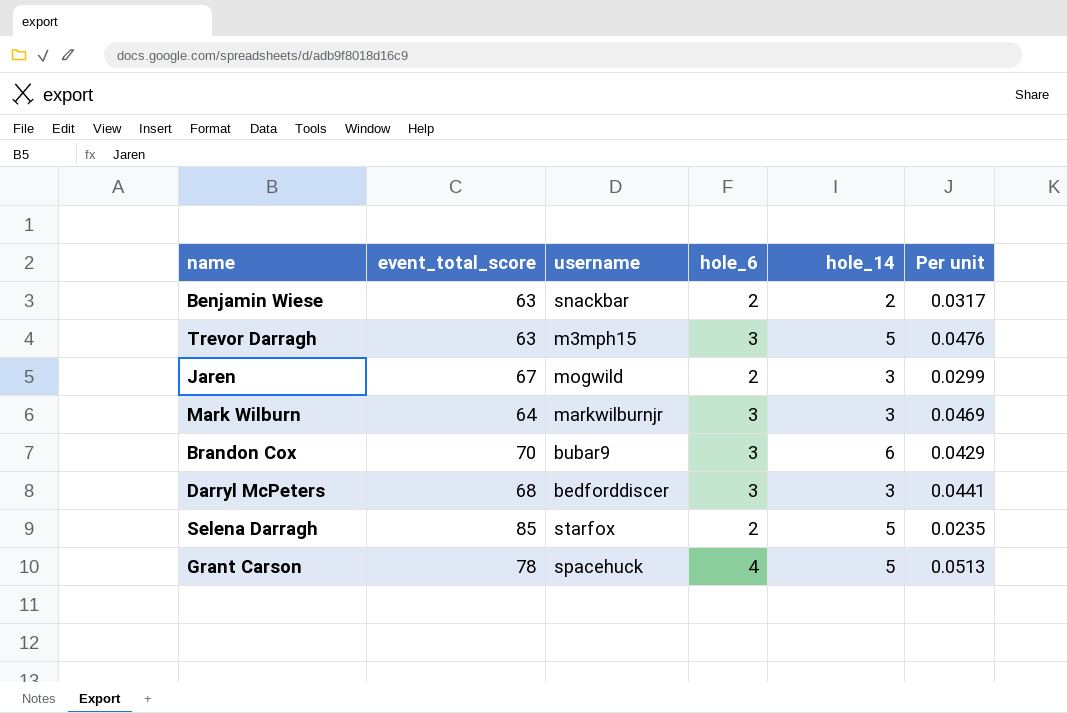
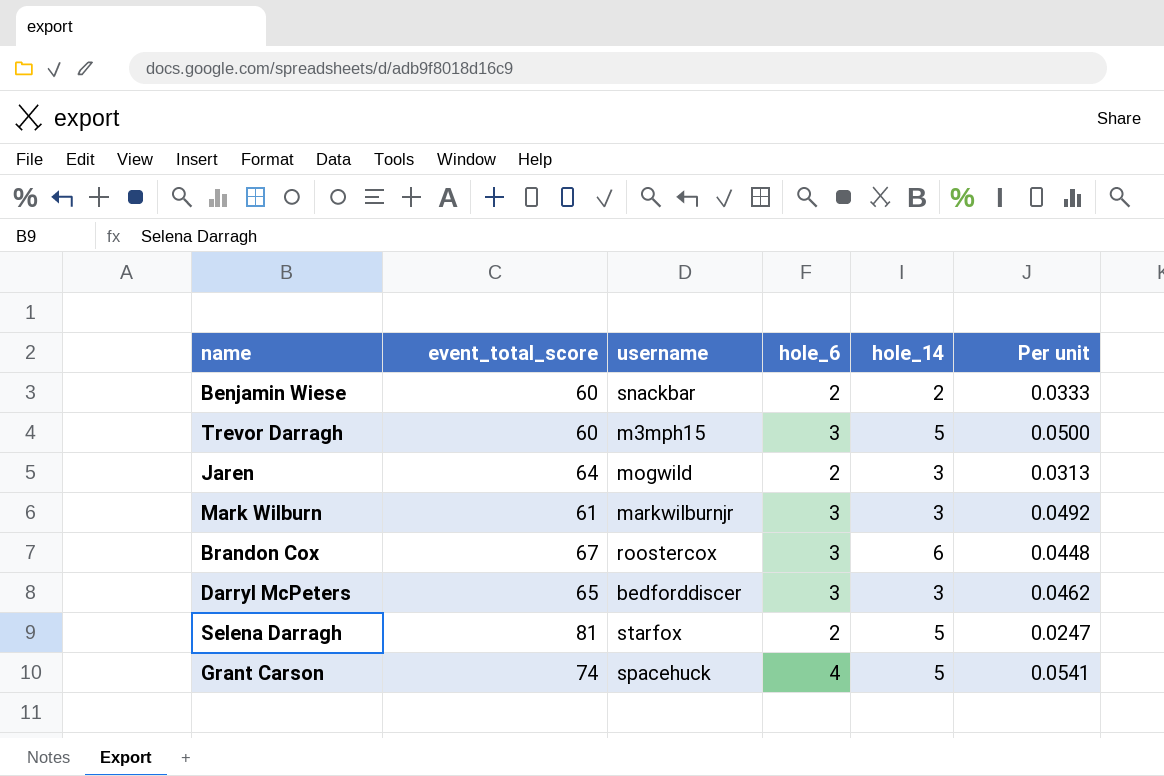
Benjamin Wiese | event_total_score: 63 -> 60
Benjamin Wiese | Per unit: 0.0317 -> 0.0333
Trevor Darragh | event_total_score: 63 -> 60
Trevor Darragh | Per unit: 0.0476 -> 0.0500
Jaren | event_total_score: 67 -> 64
Jaren | Per unit: 0.0299 -> 0.0313
Mark Wilburn | event_total_score: 64 -> 61
Mark Wilburn | Per unit: 0.0469 -> 0.0492
Brandon Cox | event_total_score: 70 -> 67
Brandon Cox | username: bubar9 -> roostercox
Brandon Cox | Per unit: 0.0429 -> 0.0448
Darryl McPeters | event_total_score: 68 -> 65
Darryl McPeters | Per unit: 0.0441 -> 0.0462
Selena Darragh | event_total_score: 85 -> 81
Selena Darragh | Per unit: 0.0235 -> 0.0247
Grant Carson | event_total_score: 78 -> 74
Grant Carson | Per unit: 0.0513 -> 0.0541

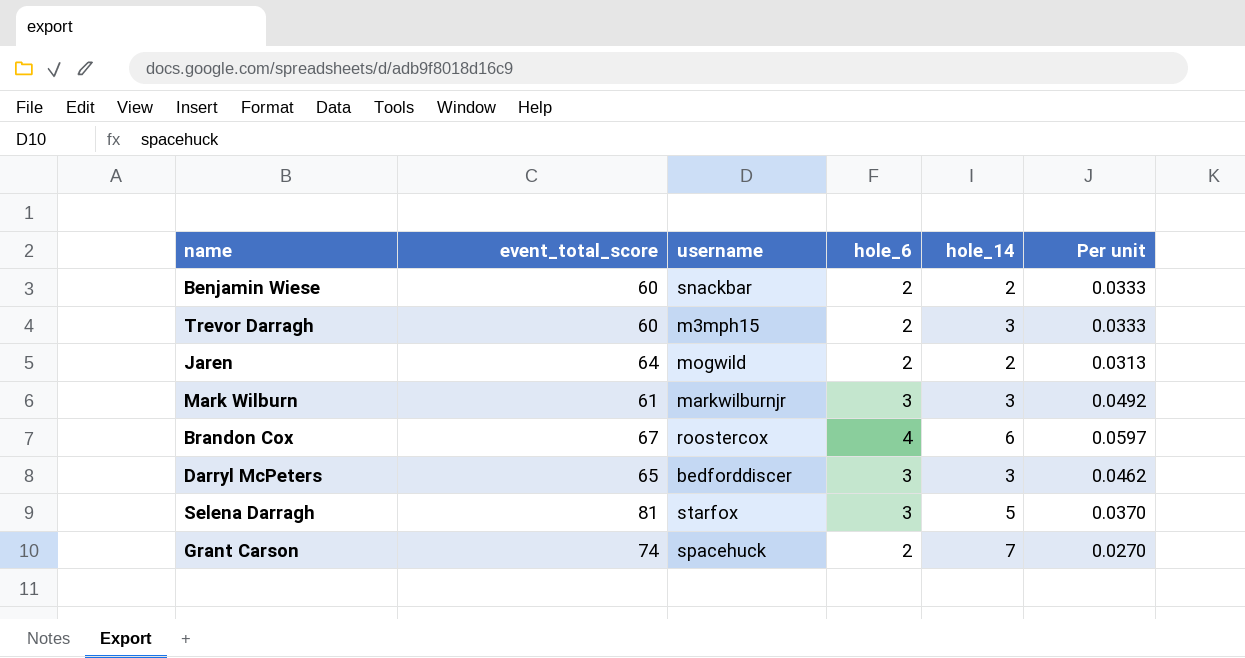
Trevor Darragh | hole_6: 3 -> 2
Trevor Darragh | hole_14: 5 -> 3
Trevor Darragh | Per unit: 0.0500 -> 0.0333
Jaren | hole_14: 3 -> 2
Brandon Cox | hole_6: 3 -> 4
Brandon Cox | Per unit: 0.0448 -> 0.0597
Selena Darragh | hole_6: 2 -> 3
Selena Darragh | Per unit: 0.0247 -> 0.0370
Grant Carson | hole_6: 4 -> 2
Grant Carson | hole_14: 5 -> 7
Grant Carson | Per unit: 0.0541 -> 0.0270

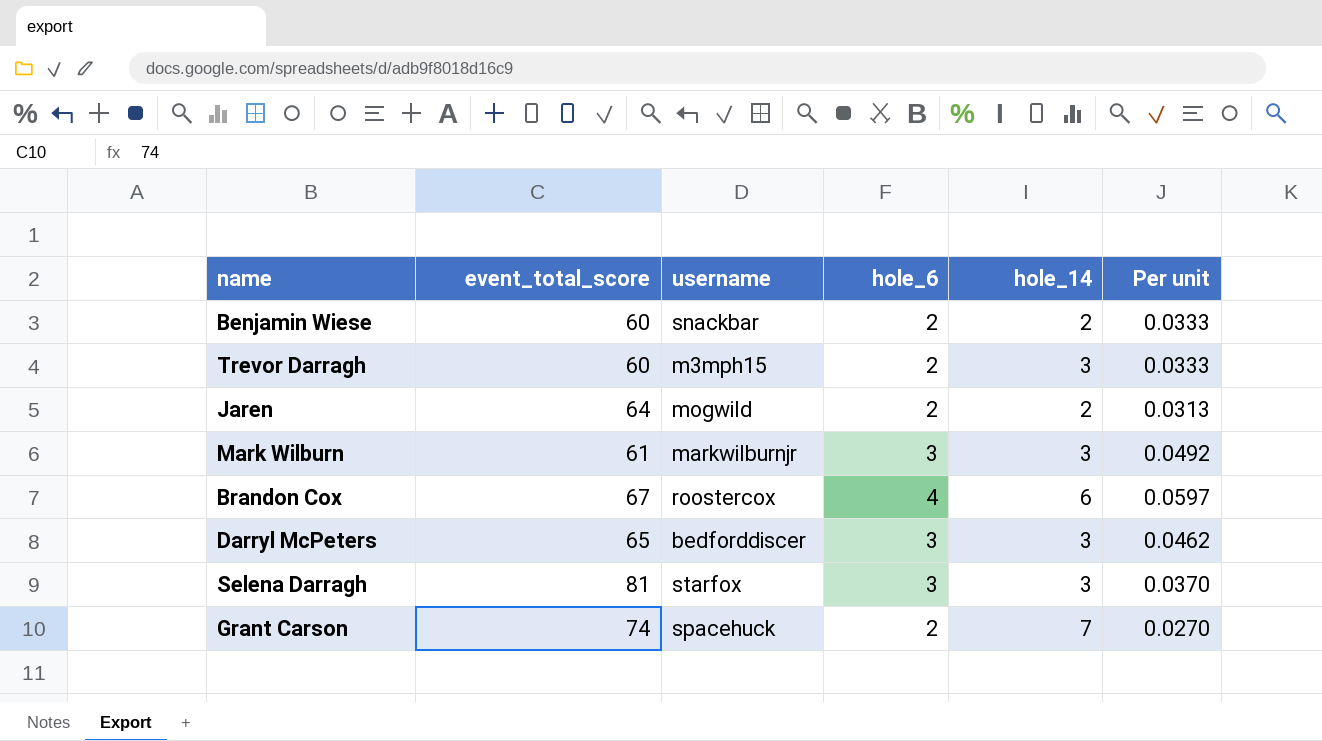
Selena Darragh | hole_14: 5 -> 3

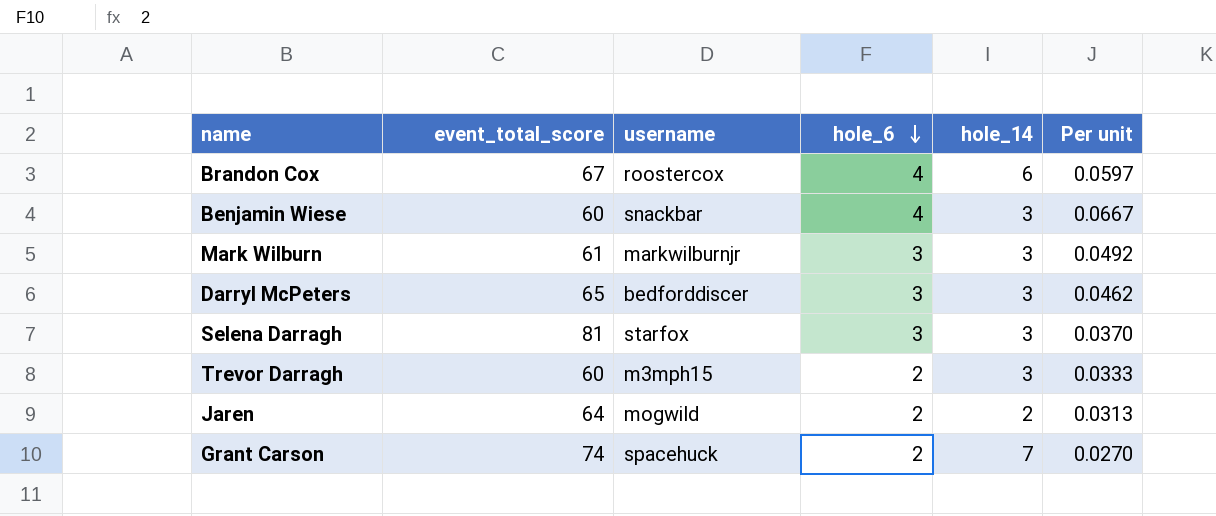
row order: none -> hole_6 descending
Benjamin Wiese | hole_6: 2 -> 4
Benjamin Wiese | hole_14: 2 -> 3
Benjamin Wiese | Per unit: 0.0333 -> 0.0667

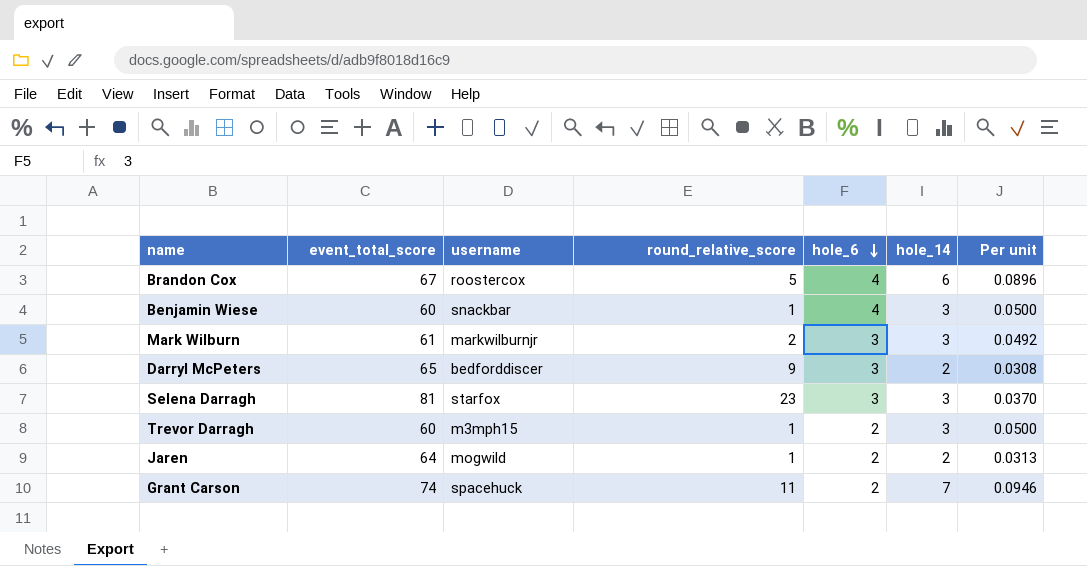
column round_relative_score | position: none -> 4
column Per unit | formula: [hole_6] / [event_total_score] -> [hole_14] / [event_total_score]
Darryl McPeters | hole_14: 3 -> 2

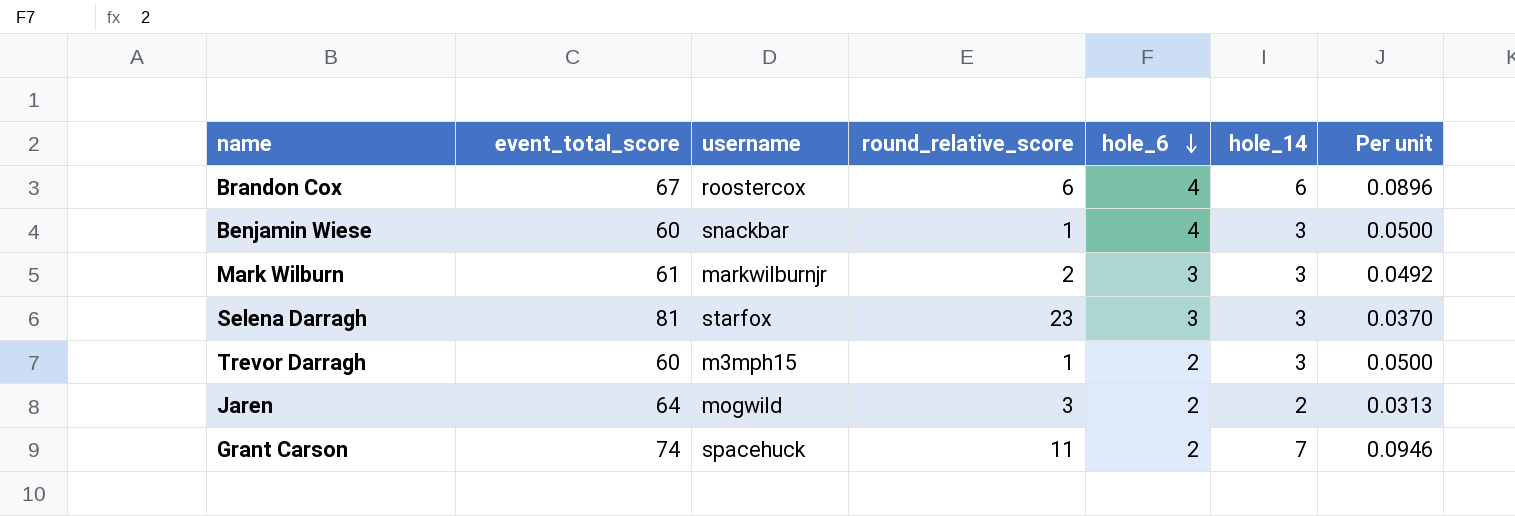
row Darryl McPeters: 65 | bedforddiscer | 9 | 3 | 2 | 0.0308 -> none
Brandon Cox | round_relative_score: 5 -> 6
Jaren | round_relative_score: 1 -> 3

